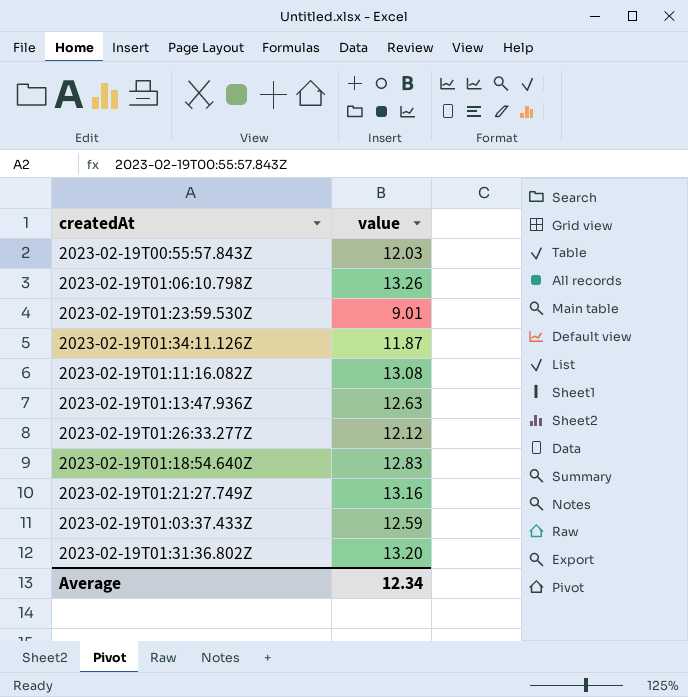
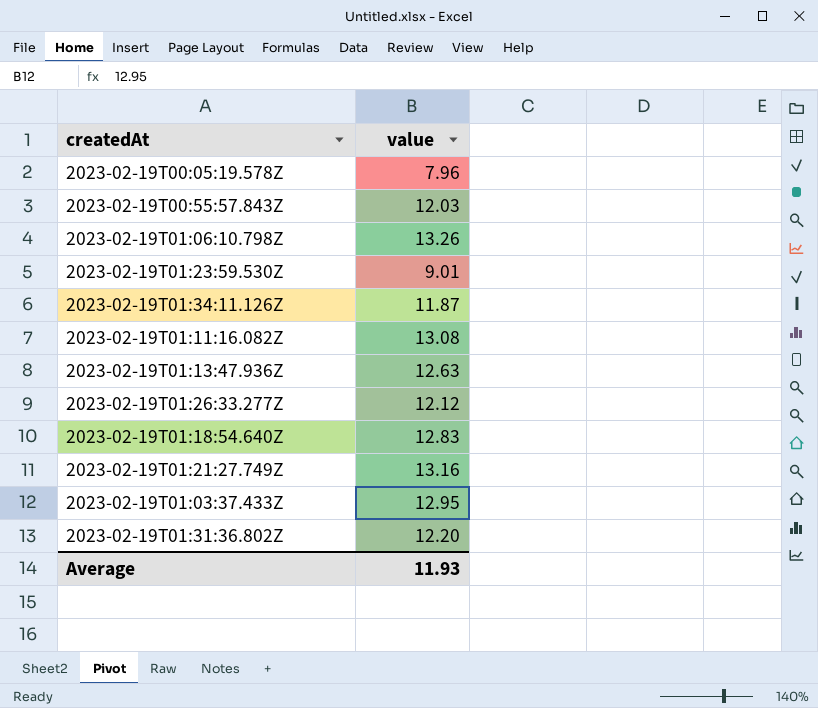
row 2023-02-19T00:05:19.578Z: none -> 7.96
2023-02-19T01:03:37.433Z | value: 12.59 -> 12.95
2023-02-19T01:31:36.802Z | value: 13.20 -> 12.20
Average | value: 12.34 -> 11.93

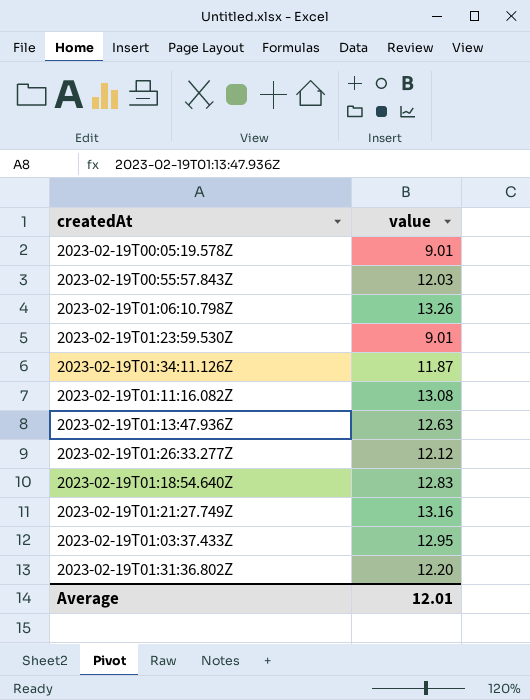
2023-02-19T00:05:19.578Z | value: 7.96 -> 9.01
Average | value: 11.93 -> 12.01

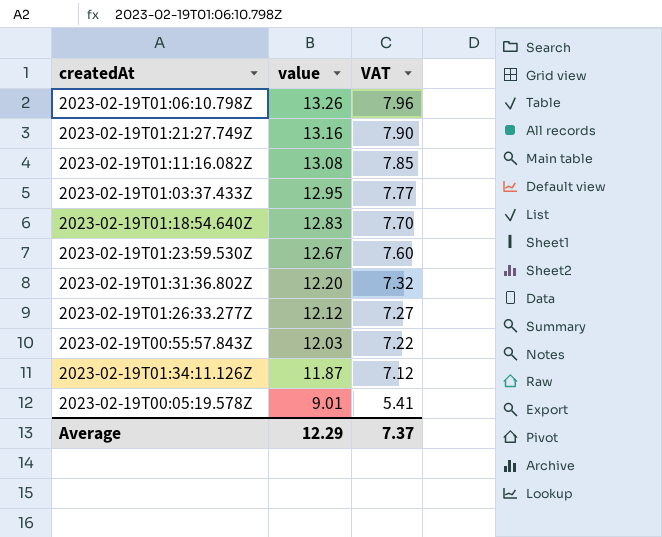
row order: none -> value descending
column VAT | formula: none -> [value] * 0.6
row 2023-02-19T01:13:47.936Z: 12.63 -> none
2023-02-19T01:23:59.530Z | value: 9.01 -> 12.67
Average | value: 12.01 -> 12.29

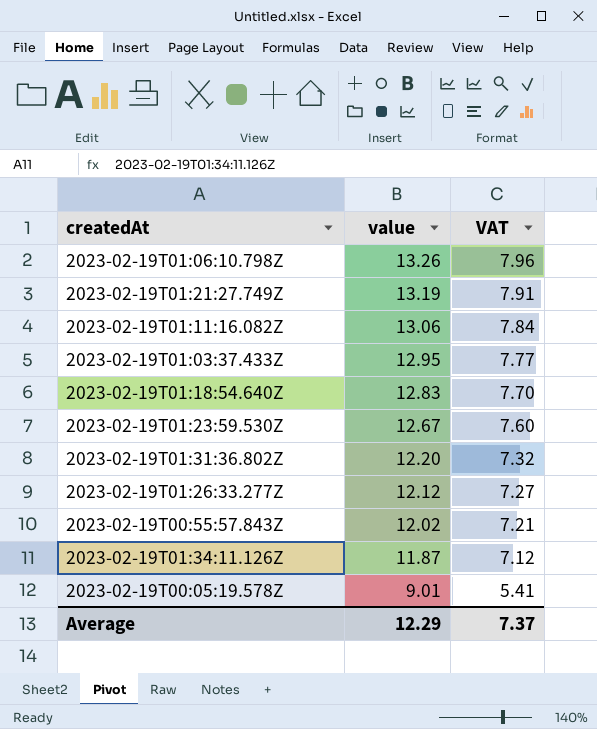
2023-02-19T01:21:27.749Z | value: 13.16 -> 13.19
2023-02-19T01:21:27.749Z | VAT: 7.90 -> 7.91
2023-02-19T01:11:16.082Z | value: 13.08 -> 13.06
2023-02-19T01:11:16.082Z | VAT: 7.85 -> 7.84
2023-02-19T00:55:57.843Z | value: 12.03 -> 12.02
2023-02-19T00:55:57.843Z | VAT: 7.22 -> 7.21

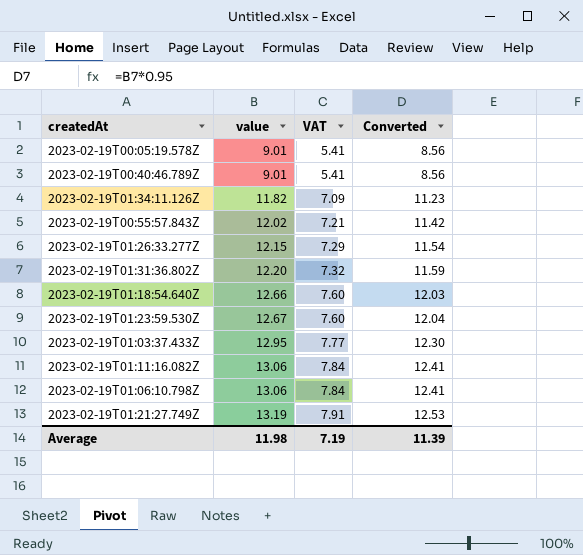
row order: value descending -> value ascending
column Converted | formula: none -> [value] * 0.95
row 2023-02-19T00:40:46.789Z: none -> 9.01 | 5.41 | 8.56
2023-02-19T01:34:11.126Z | value: 11.87 -> 11.82
2023-02-19T01:34:11.126Z | VAT: 7.12 -> 7.09
2023-02-19T01:26:33.277Z | value: 12.12 -> 12.15
2023-02-19T01:26:33.277Z | VAT: 7.27 -> 7.29
2023-02-19T01:18:54.640Z | value: 12.83 -> 12.66
2023-02-19T01:18:54.640Z | VAT: 7.70 -> 7.60
2023-02-19T01:06:10.798Z | value: 13.26 -> 13.06
2023-02-19T01:06:10.798Z | VAT: 7.96 -> 7.84
Average | value: 12.29 -> 11.98
Average | VAT: 7.37 -> 7.19

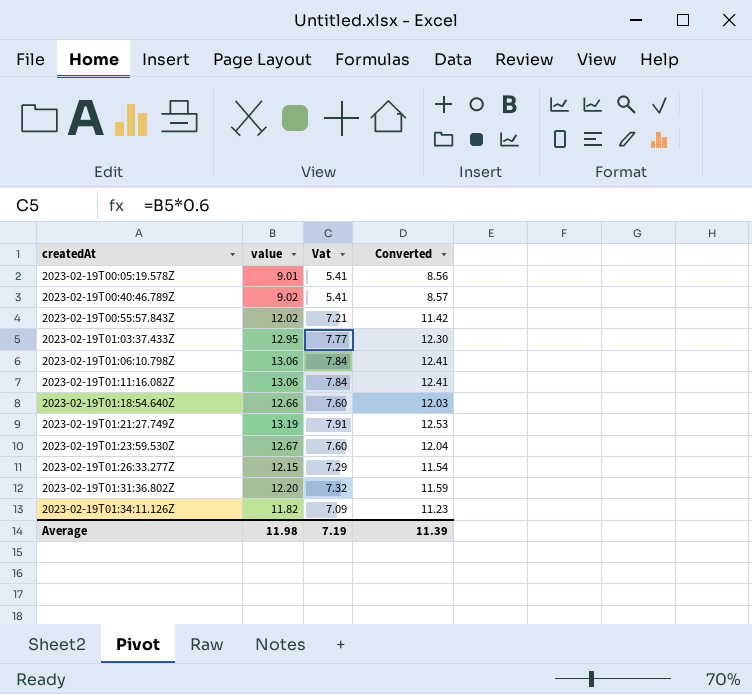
row order: value ascending -> createdAt ascending
column name: VAT -> Vat
2023-02-19T00:40:46.789Z | value: 9.01 -> 9.02
2023-02-19T00:40:46.789Z | Converted: 8.56 -> 8.57

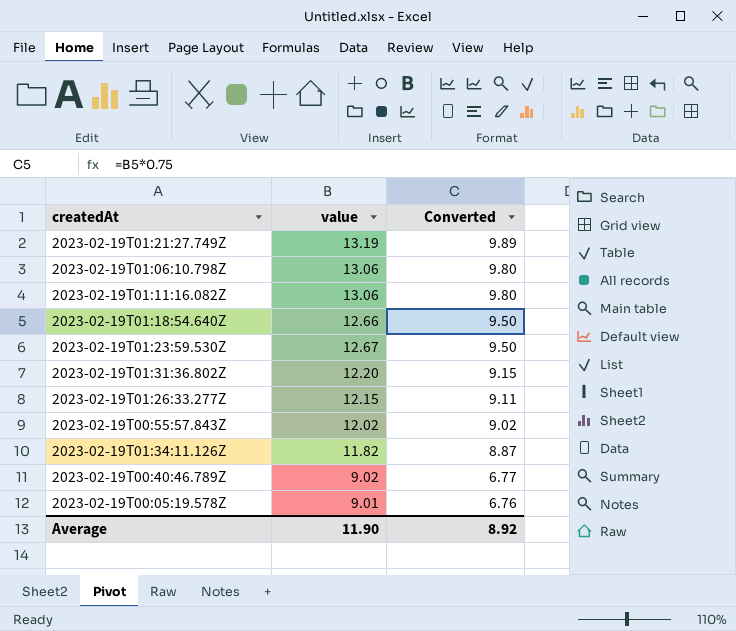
row order: createdAt ascending -> Converted descending
column Vat | formula: [value] * 0.6 -> none
column Converted | formula: [value] * 0.95 -> [value] * 0.75
row 2023-02-19T01:03:37.433Z: 12.95 | 7.77 | 12.30 -> none
Average | value: 11.98 -> 11.90
Average | Converted: 11.39 -> 8.92

